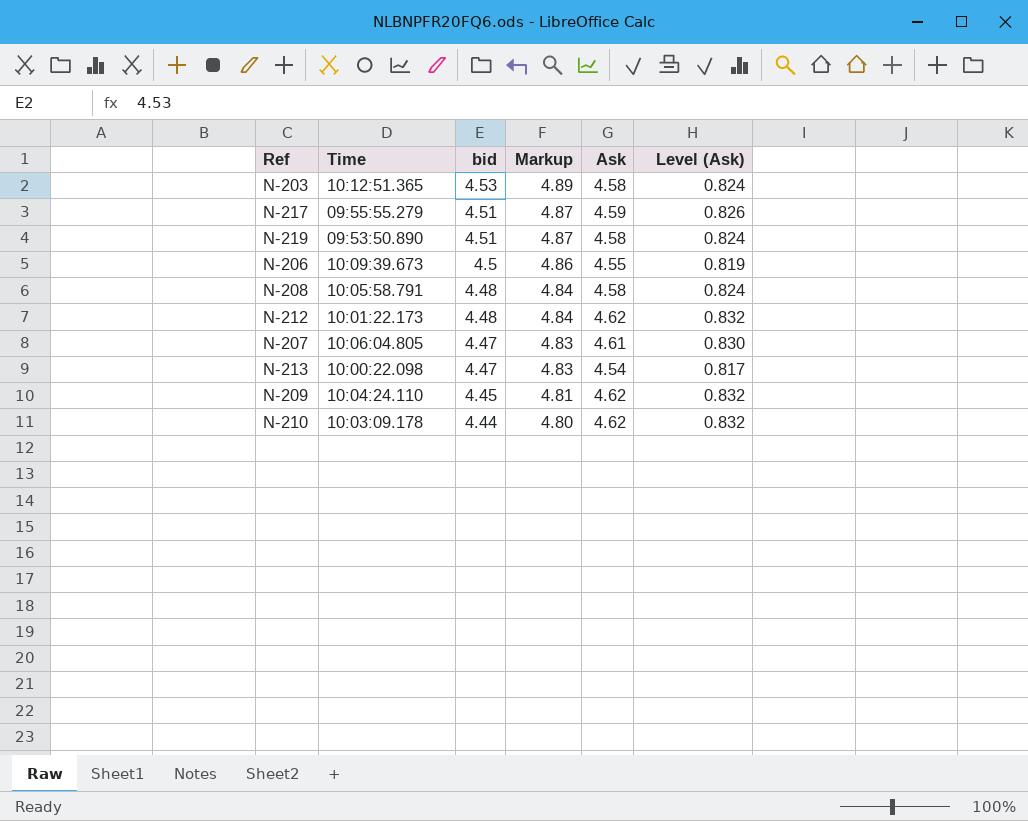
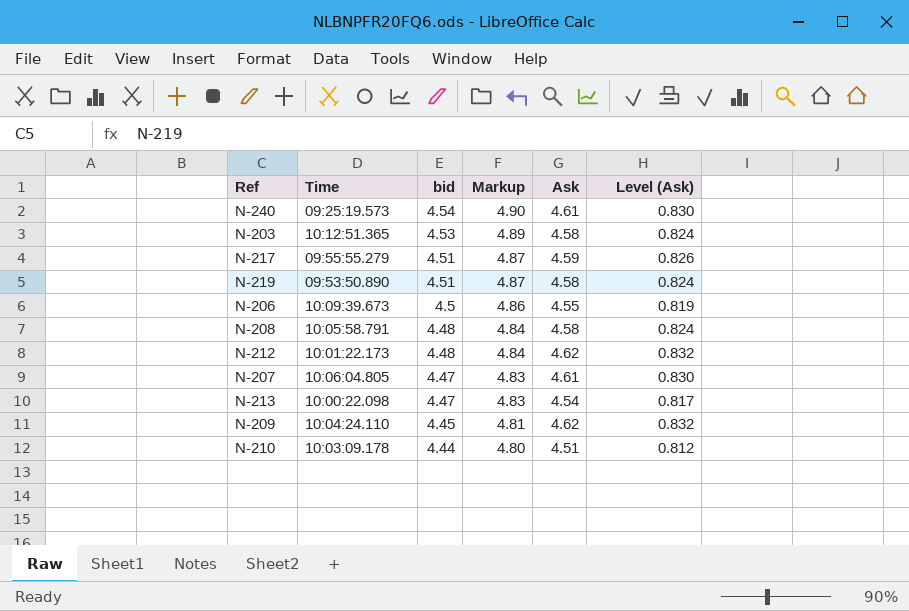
row N-240: none -> 09:25:19.573 | 4.54 | 4.90 | 4.61 | 0.830
N-210 | Ask: 4.62 -> 4.51
N-210 | Level (Ask): 0.832 -> 0.812

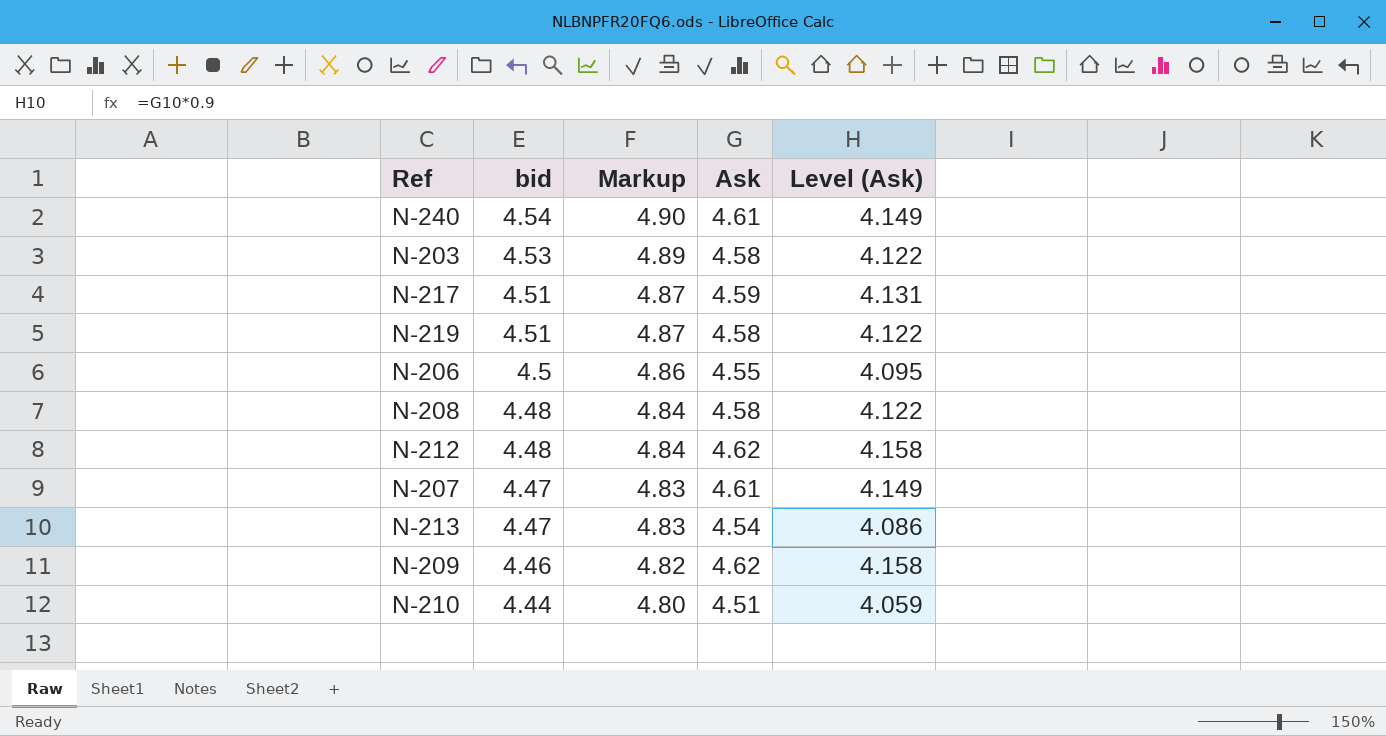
column Time | position: 2 -> none
column Level (Ask) | formula: [Ask] * 0.18 -> [Ask] * 0.9
N-209 | bid: 4.45 -> 4.46
N-209 | Markup: 4.81 -> 4.82

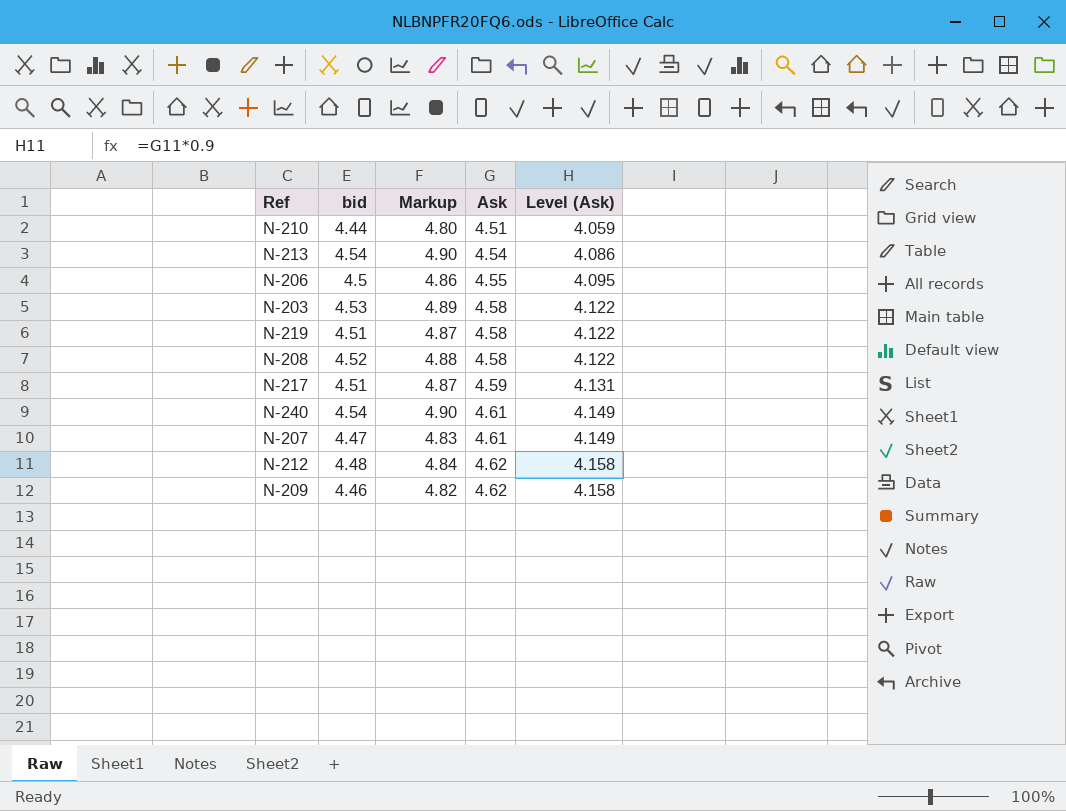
row order: bid descending -> Ask ascending
N-213 | bid: 4.47 -> 4.54
N-213 | Markup: 4.83 -> 4.90
N-208 | bid: 4.48 -> 4.52
N-208 | Markup: 4.84 -> 4.88

